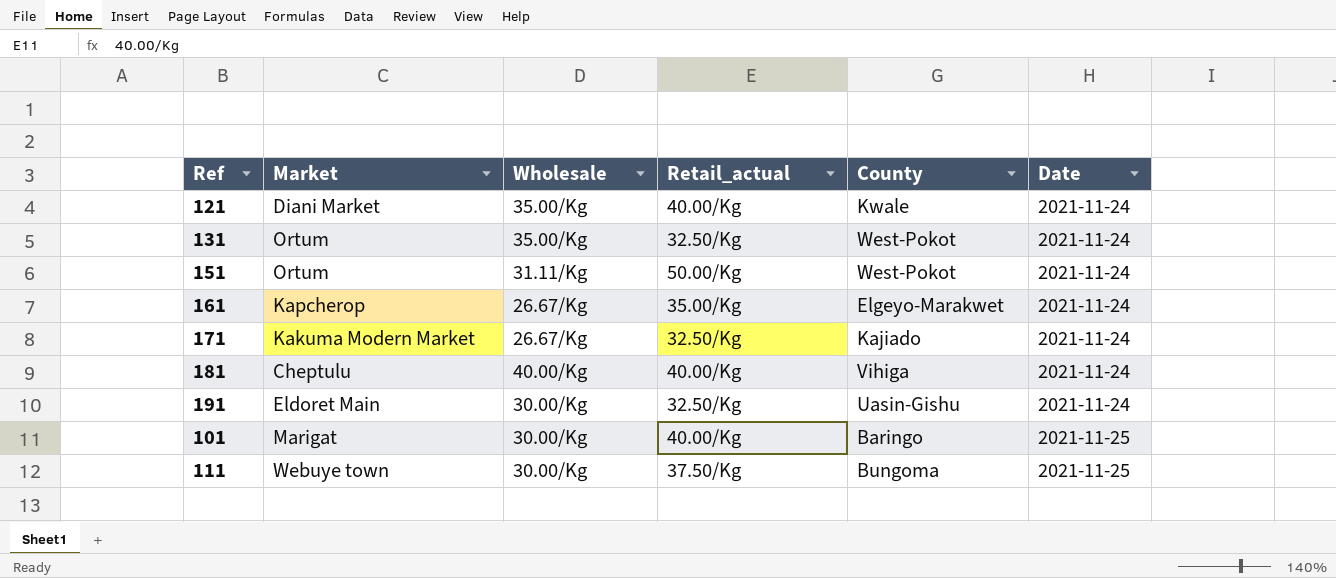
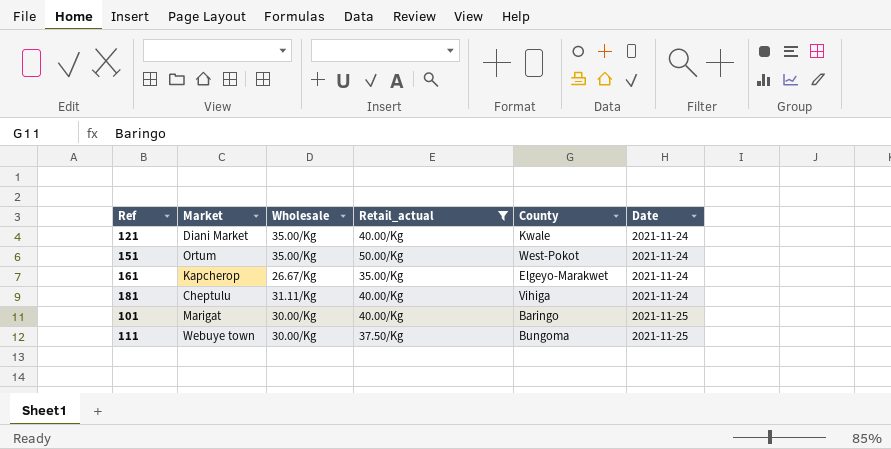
filter: none -> Retail_actual != 32.50/Kg
151 | Wholesale: 31.11/Kg -> 35.00/Kg
181 | Wholesale: 40.00/Kg -> 31.11/Kg

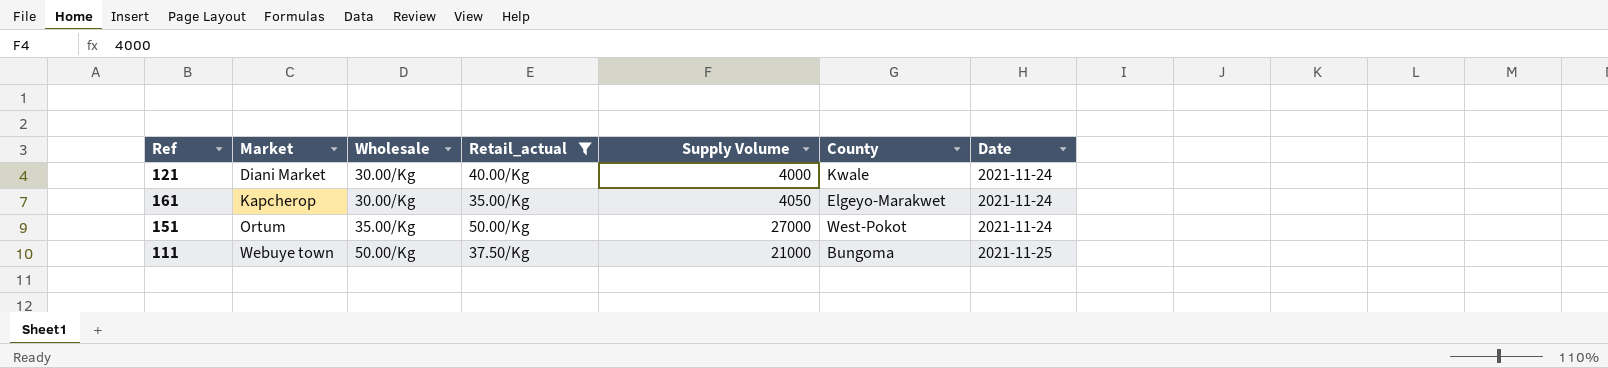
row order: Date ascending -> Market ascending
column Supply Volume | position: none -> 5
row 181: Cheptulu | 31.11/Kg | 40.00/Kg | Vihiga | 2021-11-24 -> none
row 101: Marigat | 30.00/Kg | 40.00/Kg | Baringo | 2021-11-25 -> none
121 | Wholesale: 35.00/Kg -> 30.00/Kg
161 | Wholesale: 26.67/Kg -> 30.00/Kg
111 | Wholesale: 30.00/Kg -> 50.00/Kg

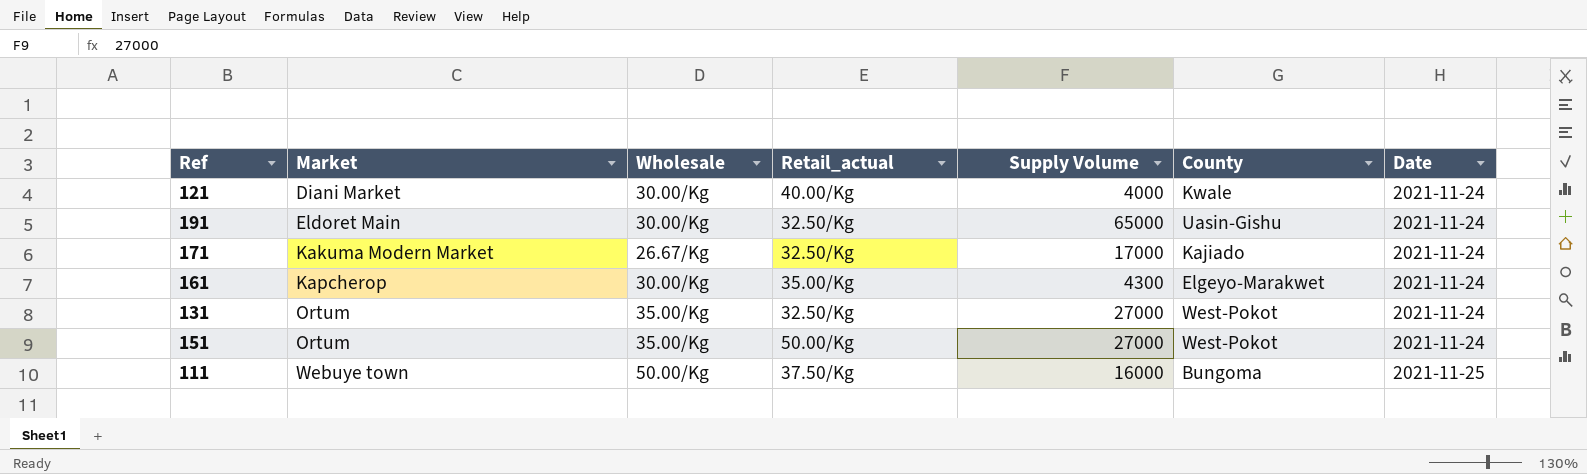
filter: Retail_actual != 32.50/Kg -> none
161 | Supply Volume: 4050 -> 4300
111 | Supply Volume: 21000 -> 16000

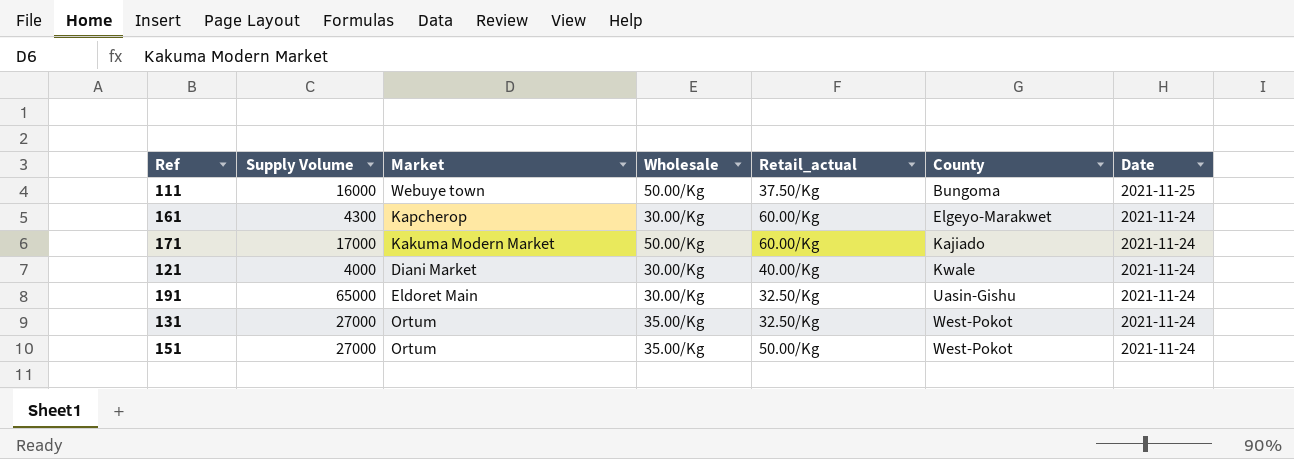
row order: Market ascending -> County ascending
column Supply Volume | position: 5 -> 2
161 | Retail_actual: 35.00/Kg -> 60.00/Kg
171 | Wholesale: 26.67/Kg -> 50.00/Kg
171 | Retail_actual: 32.50/Kg -> 60.00/Kg

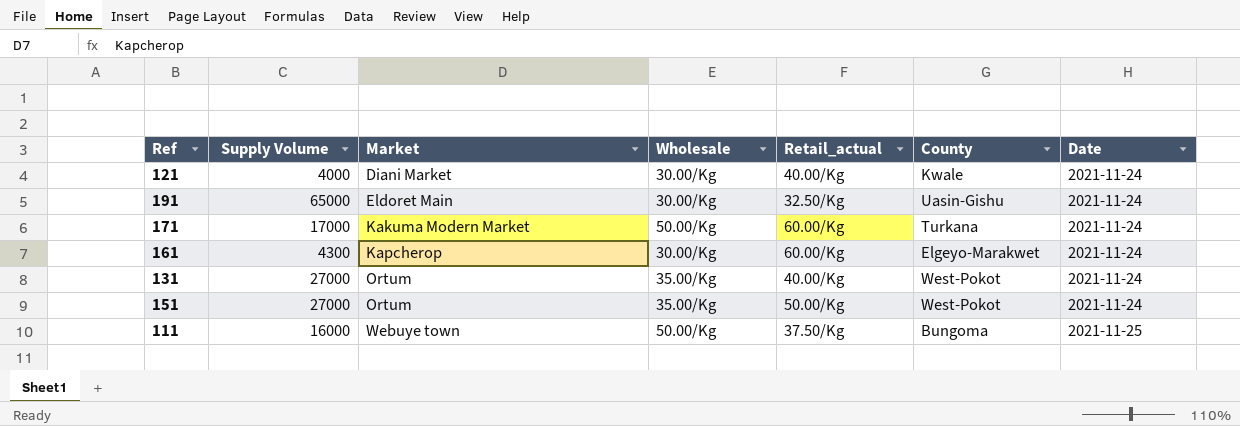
row order: County ascending -> Market ascending
171 | County: Kajiado -> Turkana
131 | Retail_actual: 32.50/Kg -> 40.00/Kg

